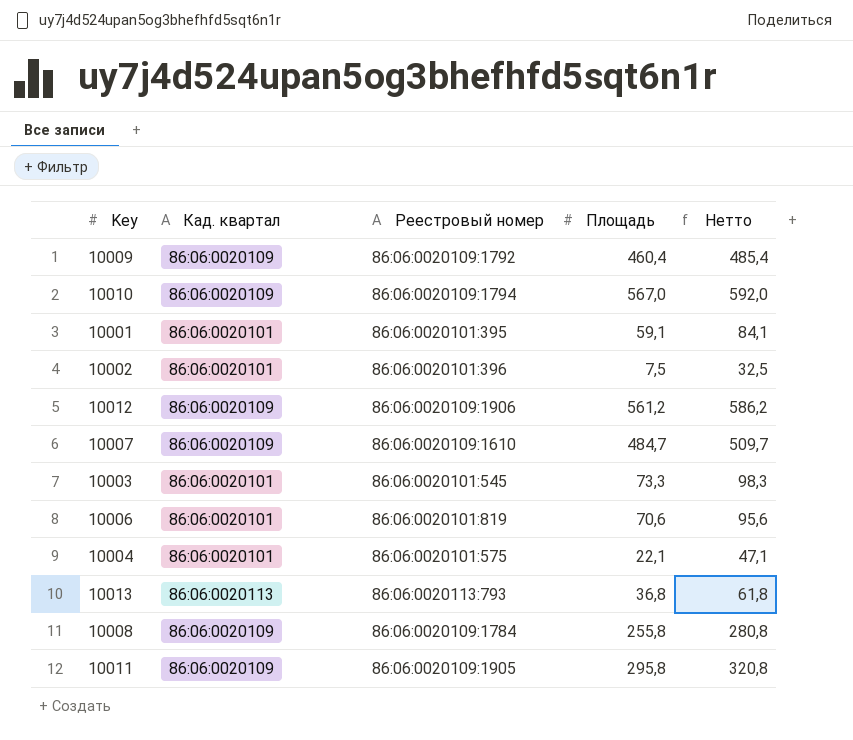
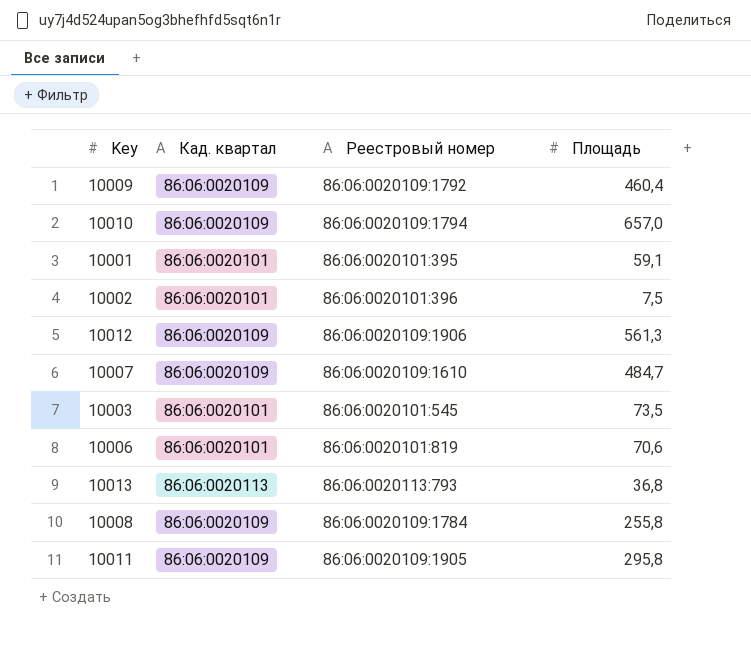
column Нетто | formula: [Площадь] + 25 -> none
row 10004: 86:06:0020101 | 86:06:0020101:575 | 22,1 | 47,1 -> none
10010 | Площадь: 567,0 -> 657,0
10012 | Площадь: 561,2 -> 561,3
10003 | Площадь: 73,3 -> 73,5

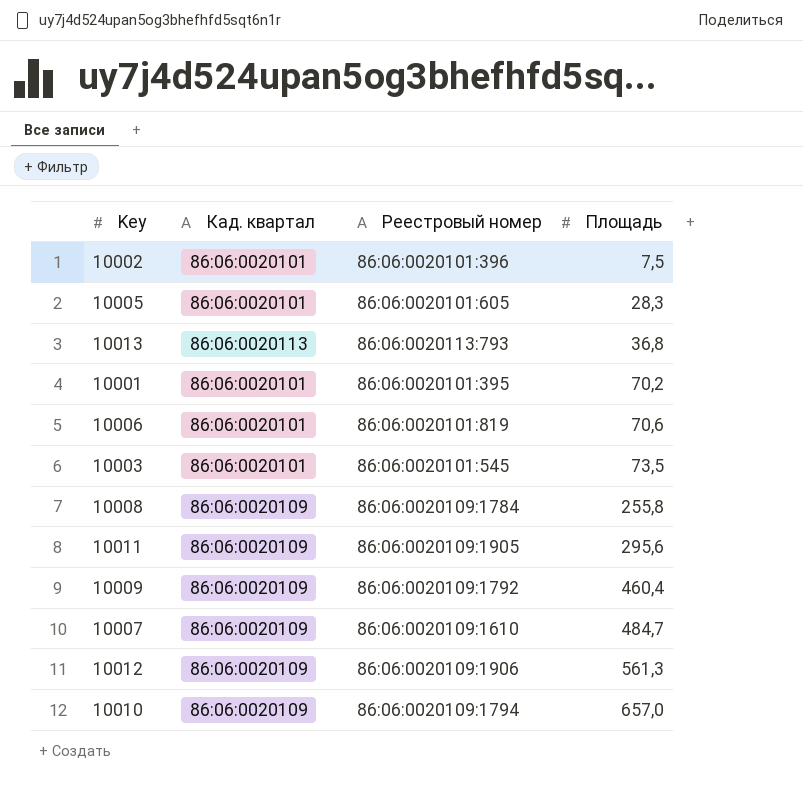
row order: none -> Площадь ascending
row 10005: none -> 86:06:0020101 | 86:06:0020101:605 | 28,3
10001 | Площадь: 59,1 -> 70,2
10011 | Площадь: 295,8 -> 295,6

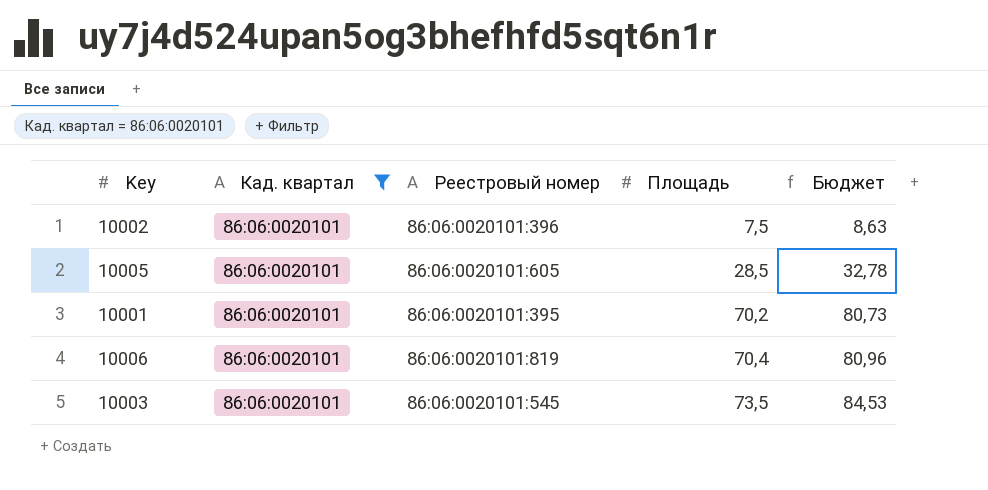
filter: none -> Кад. квартал = 86:06:0020101
column Бюджет | formula: none -> [Площадь] * 1,15
10005 | Площадь: 28,3 -> 28,5
10006 | Площадь: 70,6 -> 70,4

